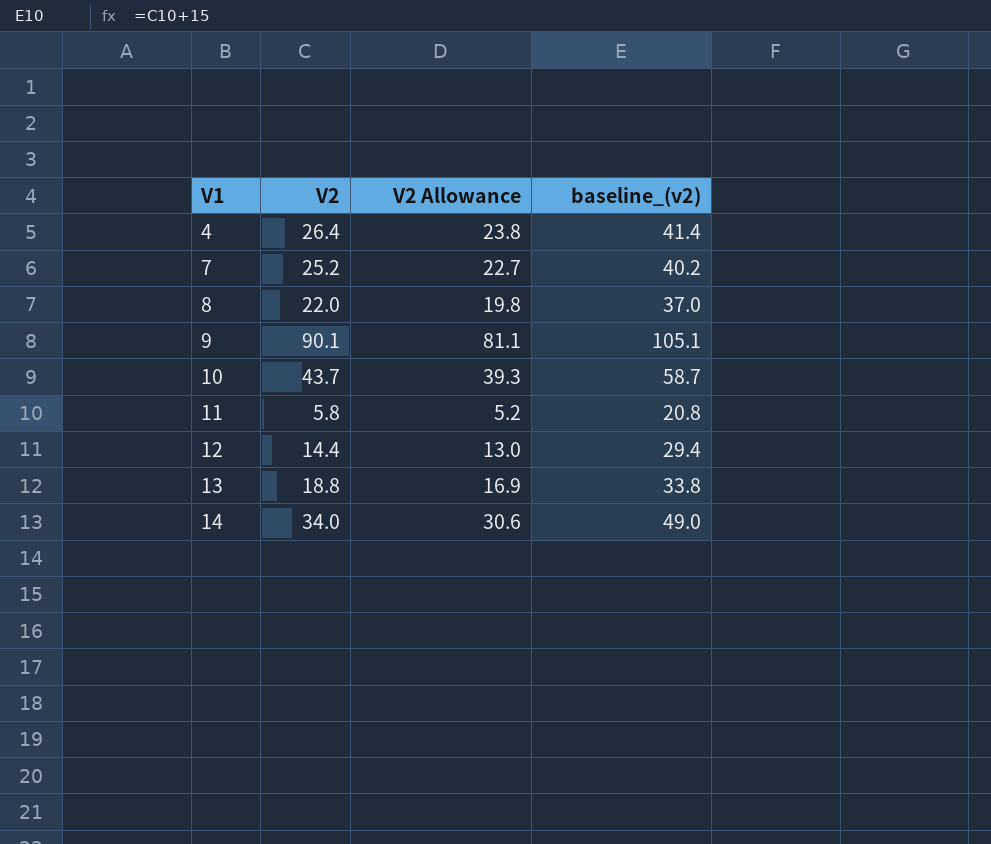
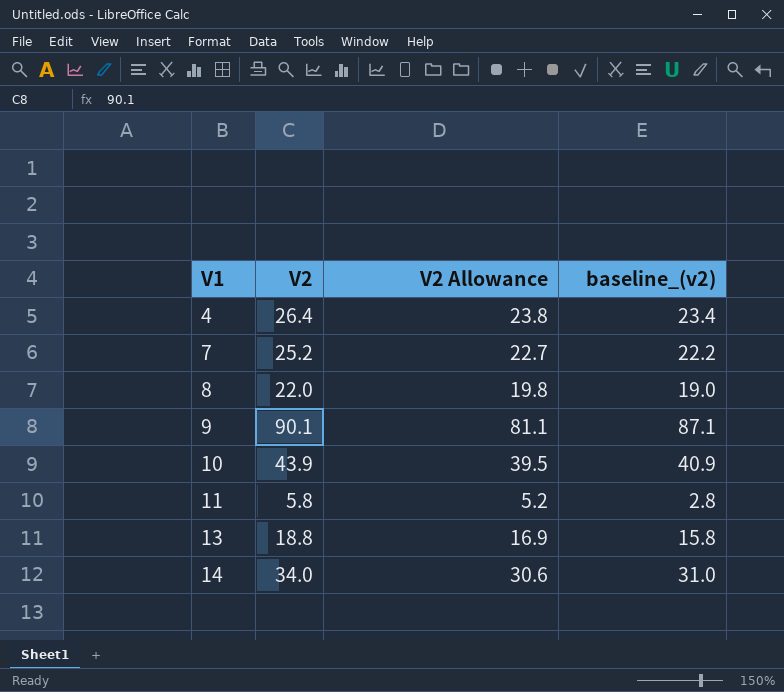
column baseline_(v2) | formula: [V2] + 15 -> [V2] - 3
row 12: 14.4 | 13.0 | 29.4 -> none
10 | V2: 43.7 -> 43.9
10 | V2 Allowance: 39.3 -> 39.5

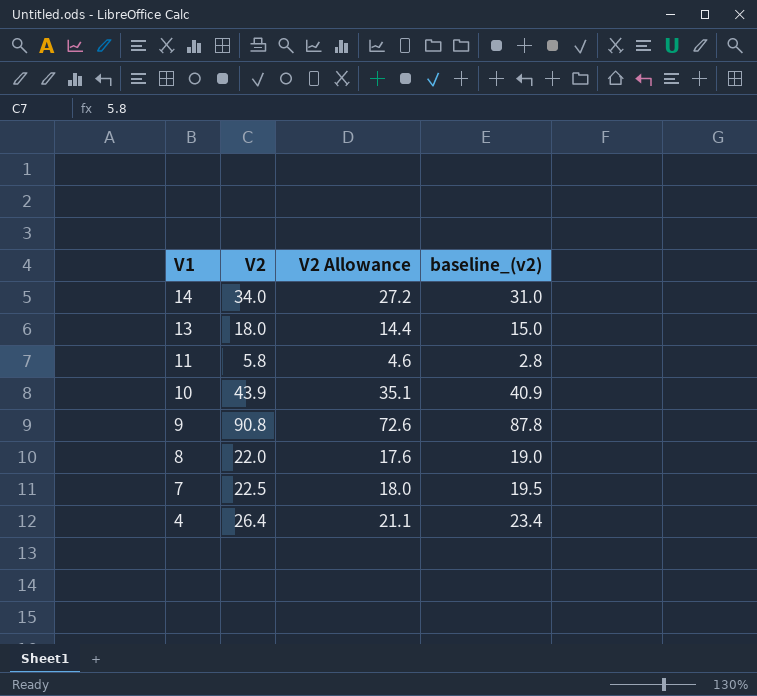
row order: V1 ascending -> V1 descending
column V2 Allowance | formula: [V2] * 0.9 -> [V2] * 0.8
13 | V2: 18.8 -> 18.0
13 | baseline_(v2): 15.8 -> 15.0
9 | V2: 90.1 -> 90.8
9 | baseline_(v2): 87.1 -> 87.8
7 | V2: 25.2 -> 22.5
7 | baseline_(v2): 22.2 -> 19.5

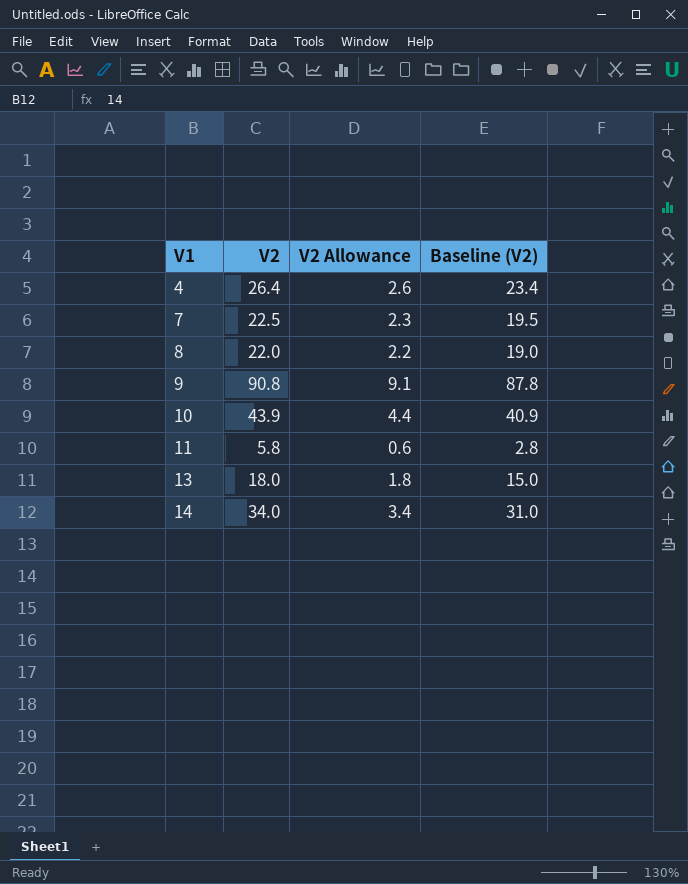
row order: V1 descending -> V1 ascending
column V2 Allowance | formula: [V2] * 0.8 -> [V2] * 0.1
column name: baseline_(v2) -> Baseline (V2)

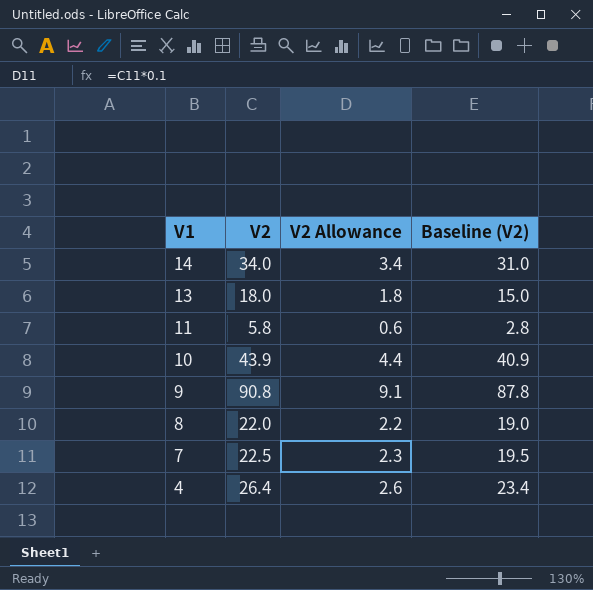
row order: V1 ascending -> V1 descending

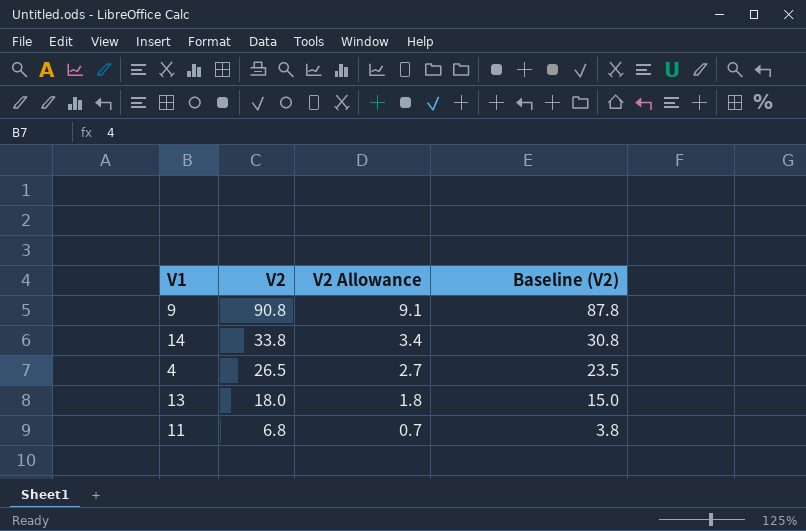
row order: V1 descending -> V2 descending
row 10: 43.9 | 4.4 | 40.9 -> none
row 8: 22.0 | 2.2 | 19.0 -> none
row 7: 22.5 | 2.3 | 19.5 -> none
14 | V2: 34.0 -> 33.8
14 | Baseline (V2): 31.0 -> 30.8
4 | V2: 26.4 -> 26.5
4 | V2 Allowance: 2.6 -> 2.7
4 | Baseline (V2): 23.4 -> 23.5
11 | V2: 5.8 -> 6.8
11 | V2 Allowance: 0.6 -> 0.7
11 | Baseline (V2): 2.8 -> 3.8

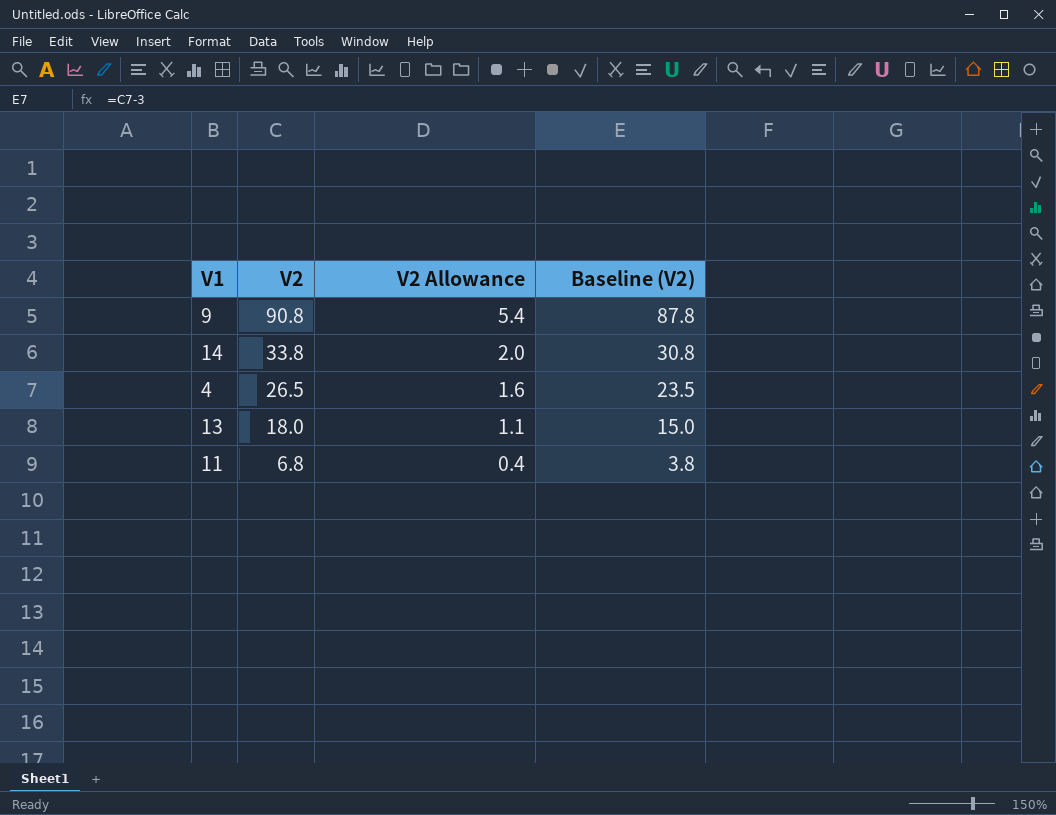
column V2 Allowance | formula: [V2] * 0.1 -> [V2] * 0.06

